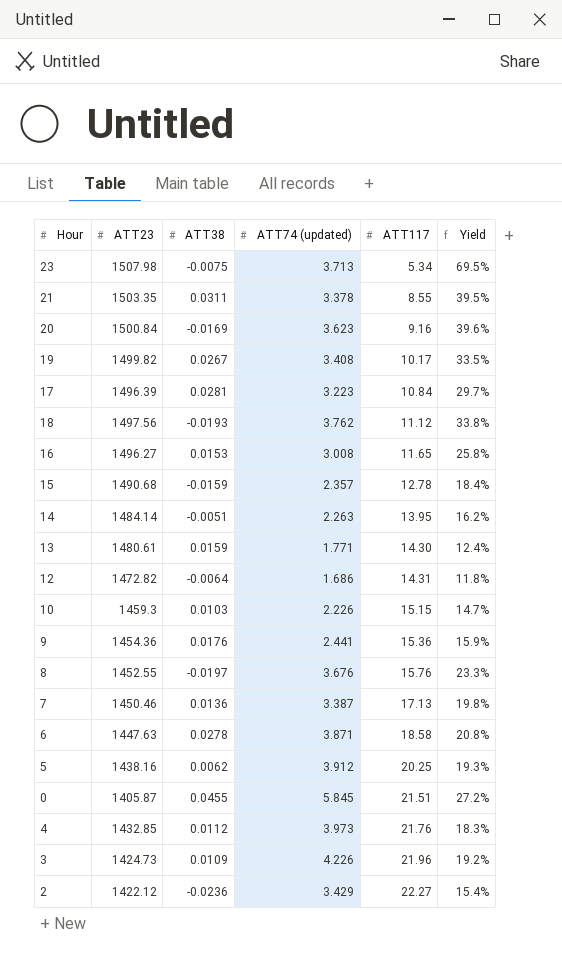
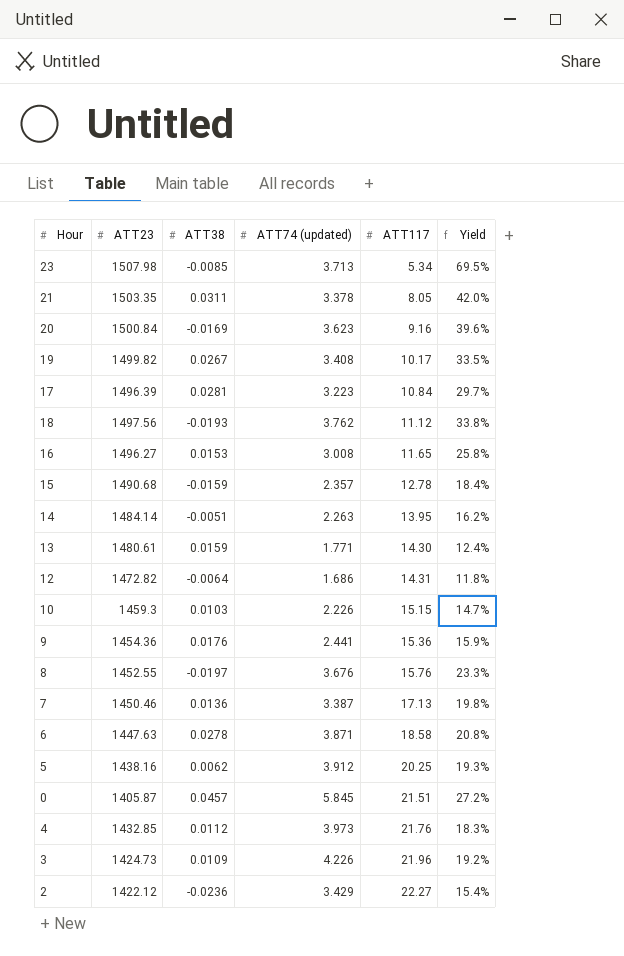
23 | ATT38: -0.0075 -> -0.0085
21 | ATT117: 8.55 -> 8.05
21 | Yield: 39.5% -> 42.0%
0 | ATT38: 0.0455 -> 0.0457

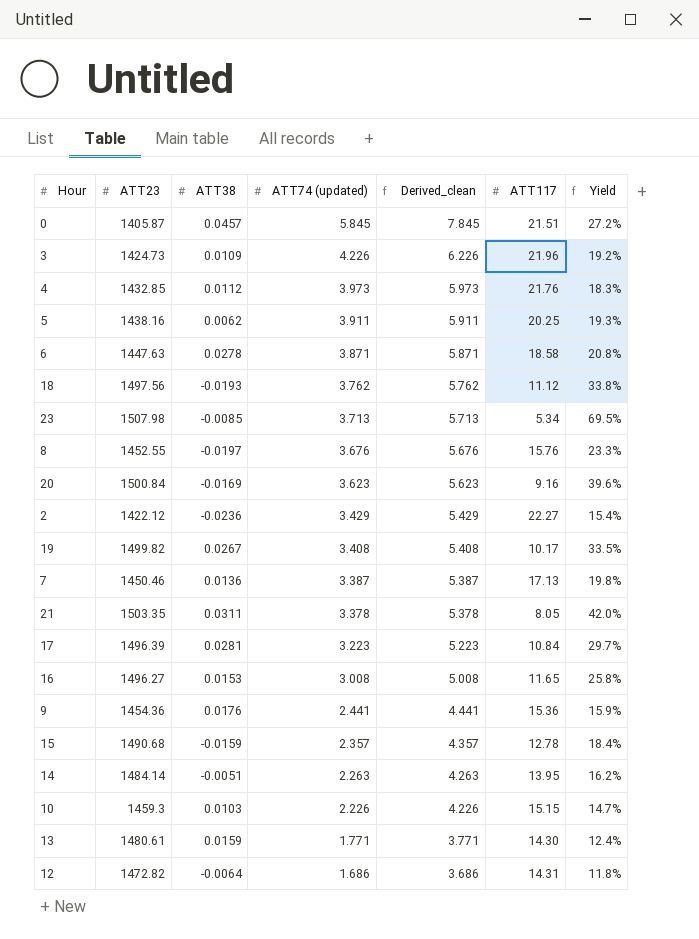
row order: ATT117 ascending -> ATT74 (updated) descending
column Derived_clean | formula: none -> [ATT74 (updated)] + 2
5 | ATT74 (updated): 3.912 -> 3.911

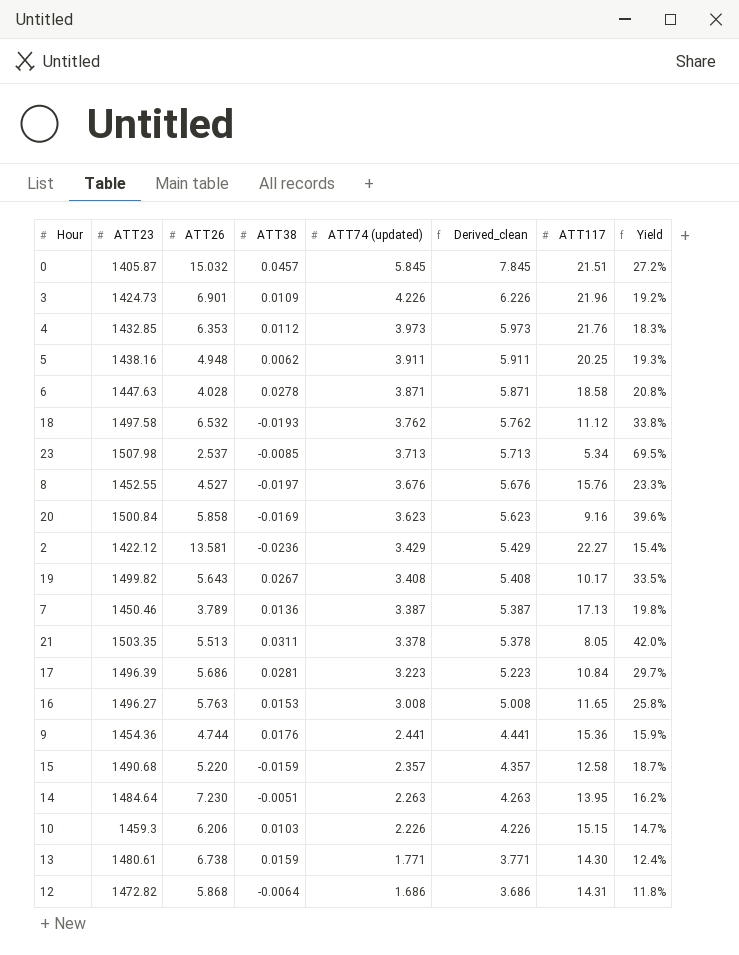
column ATT26 | position: none -> 3
18 | ATT23: 1497.56 -> 1497.58
15 | ATT117: 12.78 -> 12.58
15 | Yield: 18.4% -> 18.7%
14 | ATT23: 1484.14 -> 1484.64

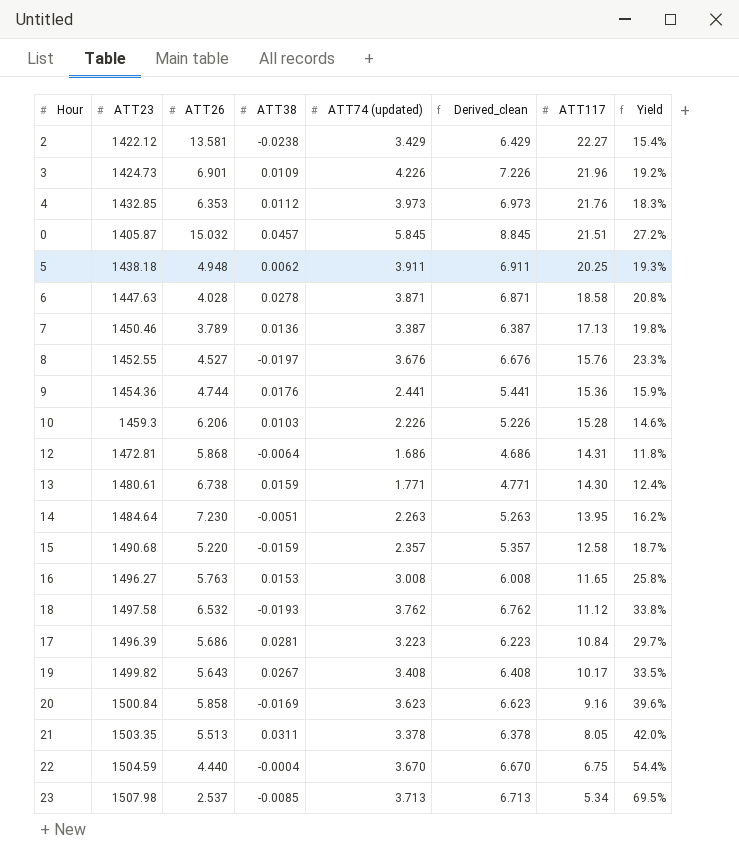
row order: ATT74 (updated) descending -> ATT117 descending
column Derived_clean | formula: [ATT74 (updated)] + 2 -> [ATT74 (updated)] + 3
2 | ATT38: -0.0236 -> -0.0238
5 | ATT23: 1438.16 -> 1438.18
10 | ATT117: 15.15 -> 15.28
10 | Yield: 14.7% -> 14.6%
12 | ATT23: 1472.82 -> 1472.81
row 22: none -> 1504.59 | 4.440 | -0.0004 | 3.670 | 6.670 | 6.75 | 54.4%

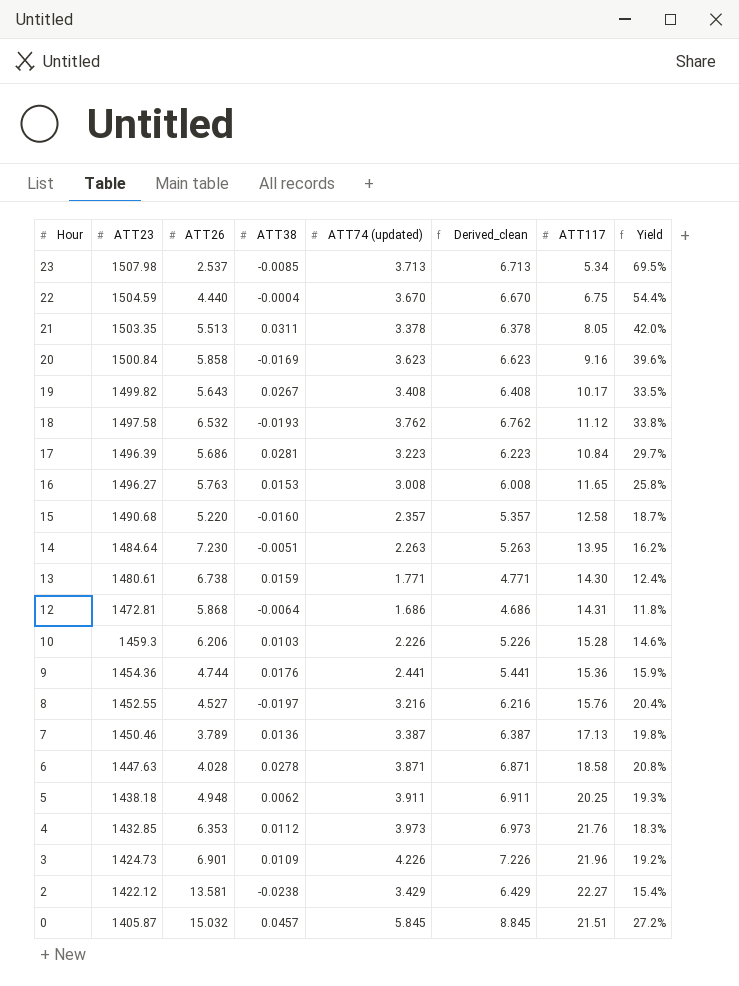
row order: ATT117 descending -> Hour descending
15 | ATT38: -0.0159 -> -0.0160
8 | ATT74 (updated): 3.676 -> 3.216
8 | Derived_clean: 6.676 -> 6.216
8 | Yield: 23.3% -> 20.4%

